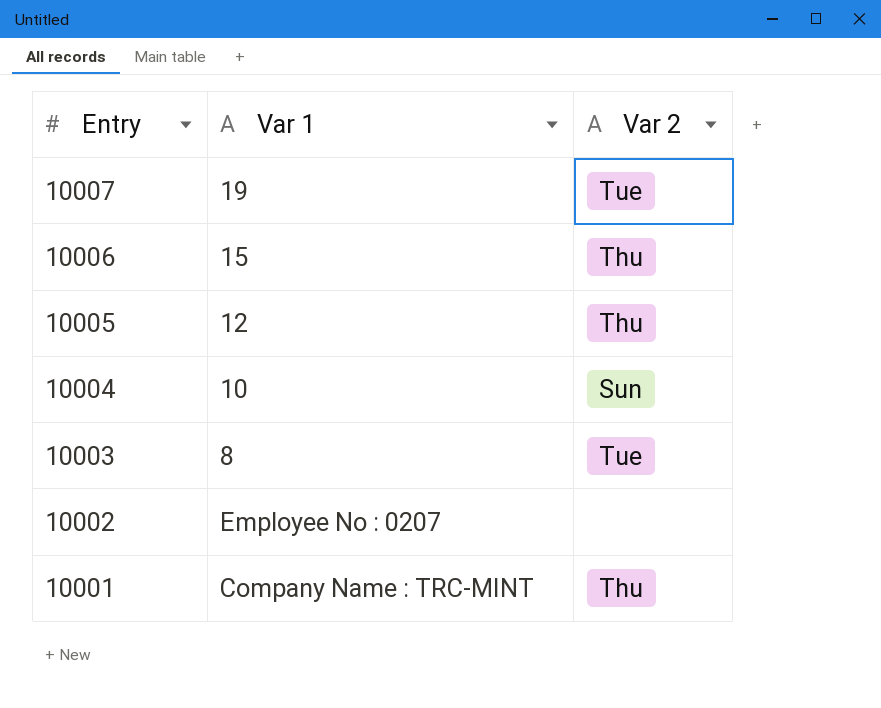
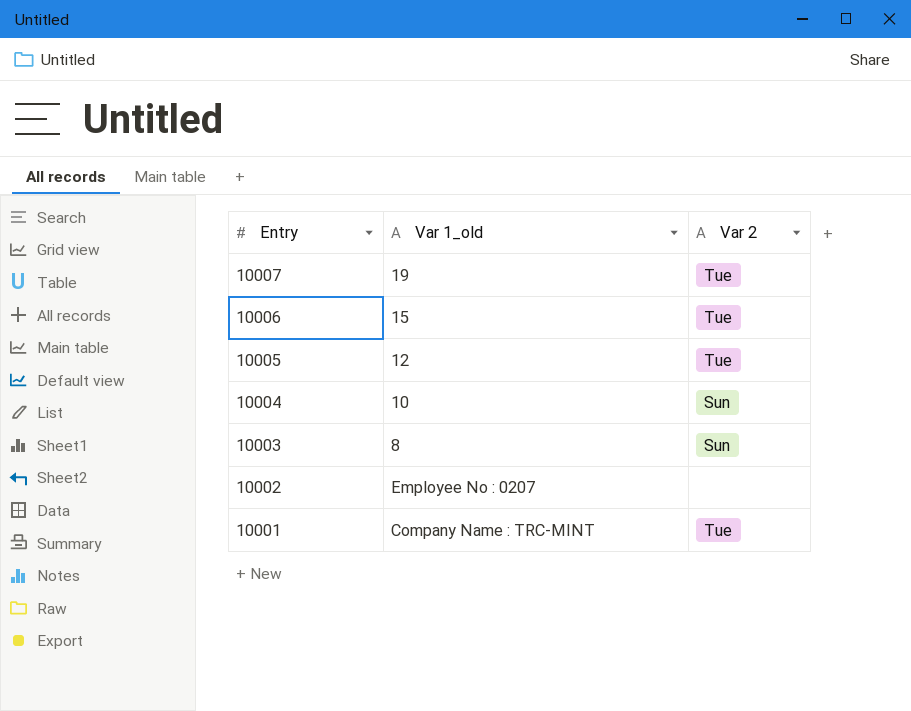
column name: Var 1 -> Var 1_old
10006 | Var 2: Thu -> Tue
10005 | Var 2: Thu -> Tue
10003 | Var 2: Tue -> Sun
10001 | Var 2: Thu -> Tue

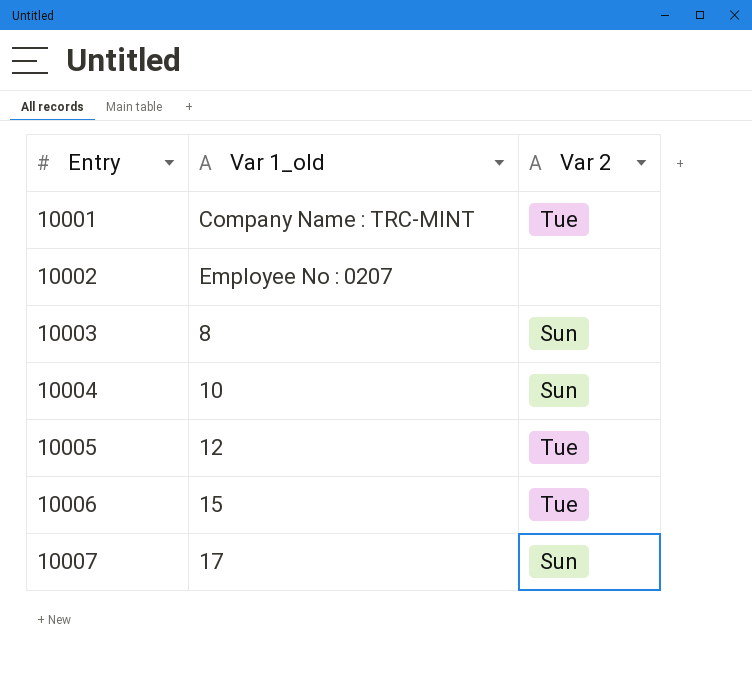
row order: Entry descending -> Entry ascending
10007 | Var 1_old: 19 -> 17
10007 | Var 2: Tue -> Sun

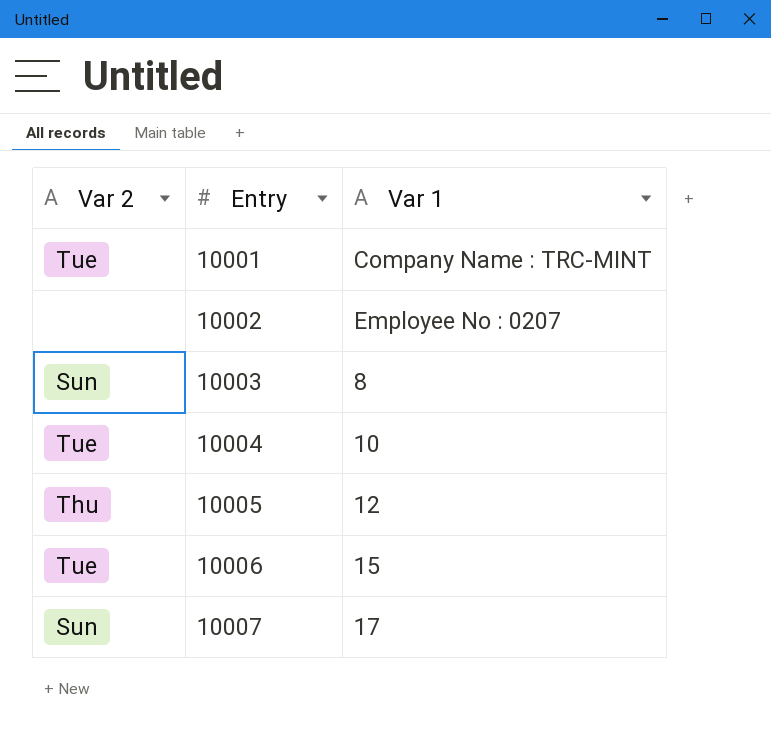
column Var 2 | position: 3 -> 1
column name: Var 1_old -> Var 1
10004 | Var 2: Sun -> Tue
10005 | Var 2: Tue -> Thu

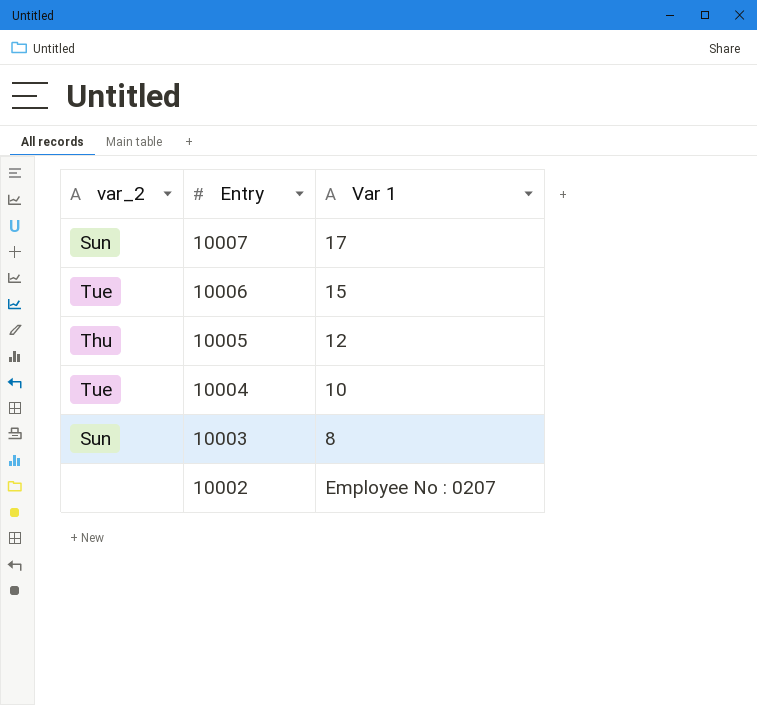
row order: Entry ascending -> Entry descending
column name: Var 2 -> var_2
row 10001: Tue | Company Name : TRC-MINT -> none

